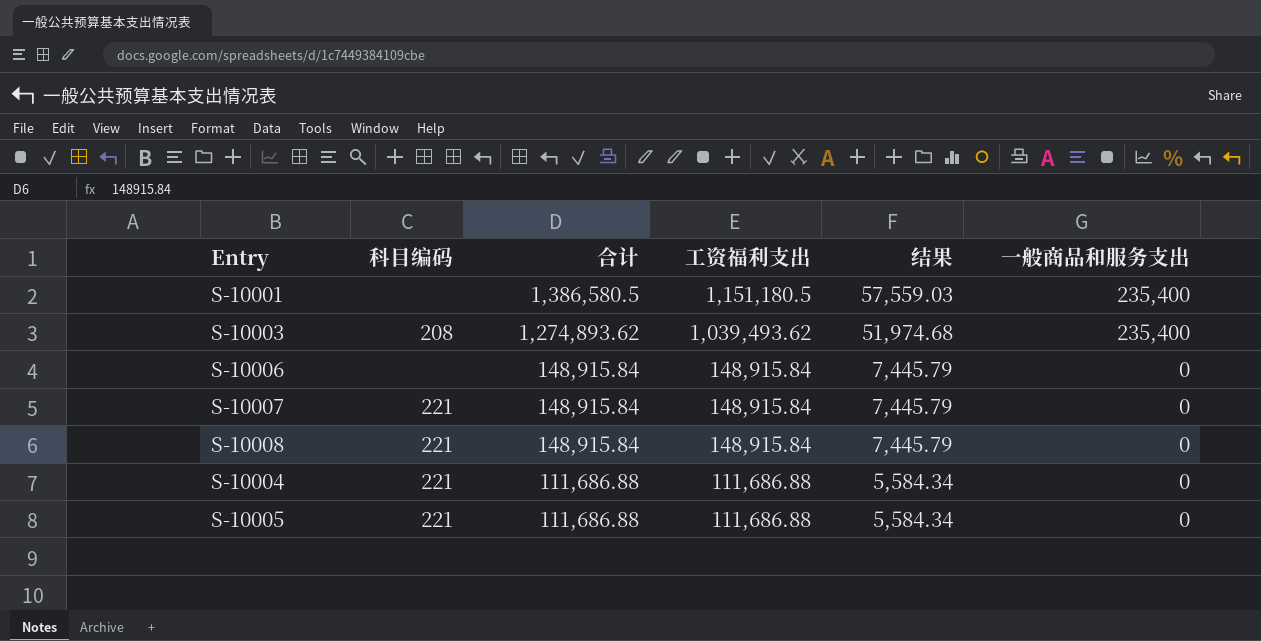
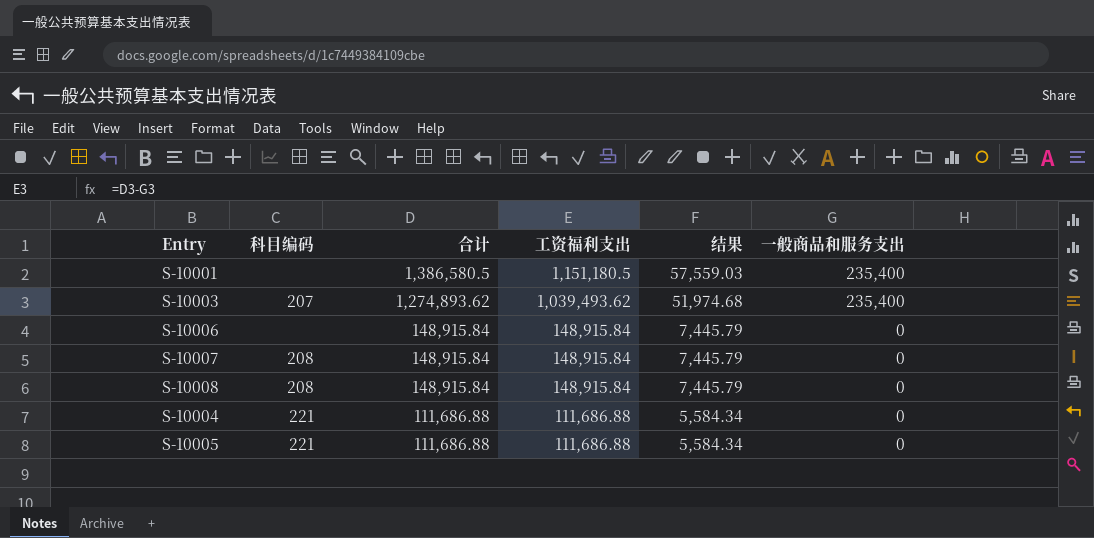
S-10003 | 科目编码: 208 -> 207
S-10007 | 科目编码: 221 -> 208
S-10008 | 科目编码: 221 -> 208

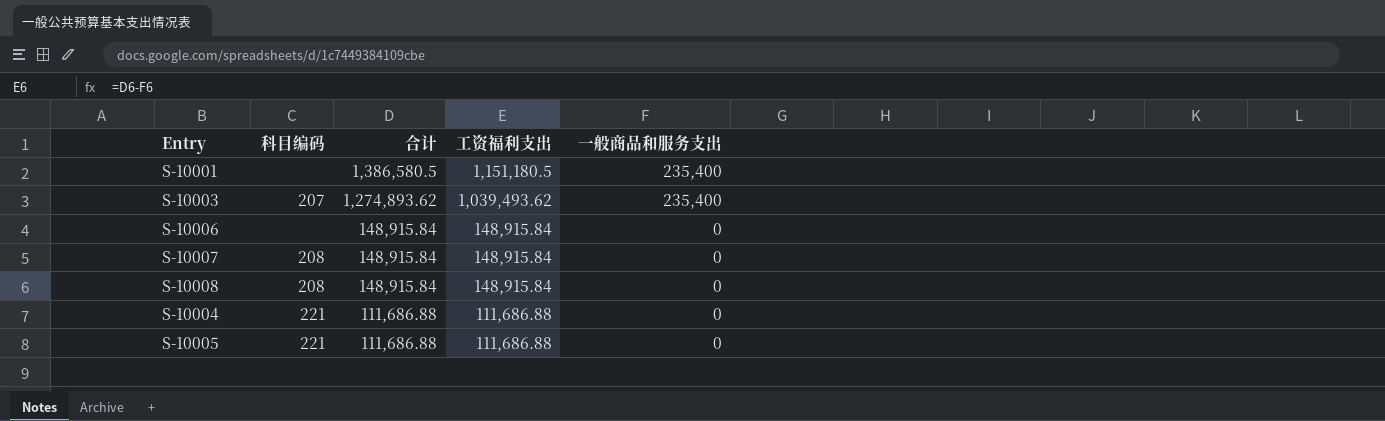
column 结果 | formula: [工资福利支出] * 0.05 -> none

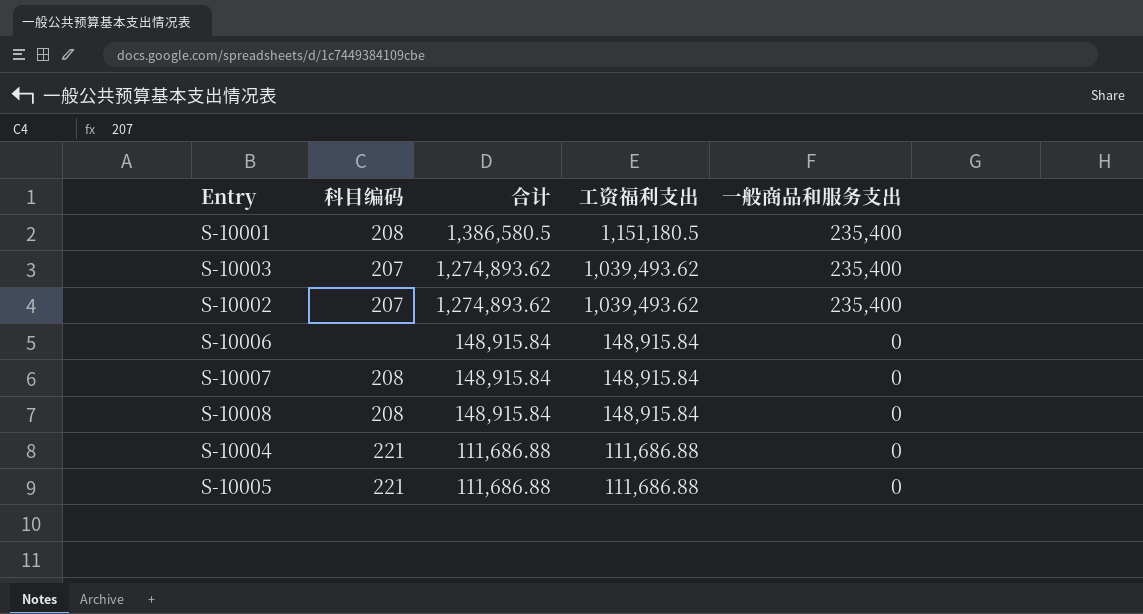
S-10001 | 科目编码: none -> 208
row S-10002: none -> 207 | 1,274,893.62 | 1,039,493.62 | 235,400

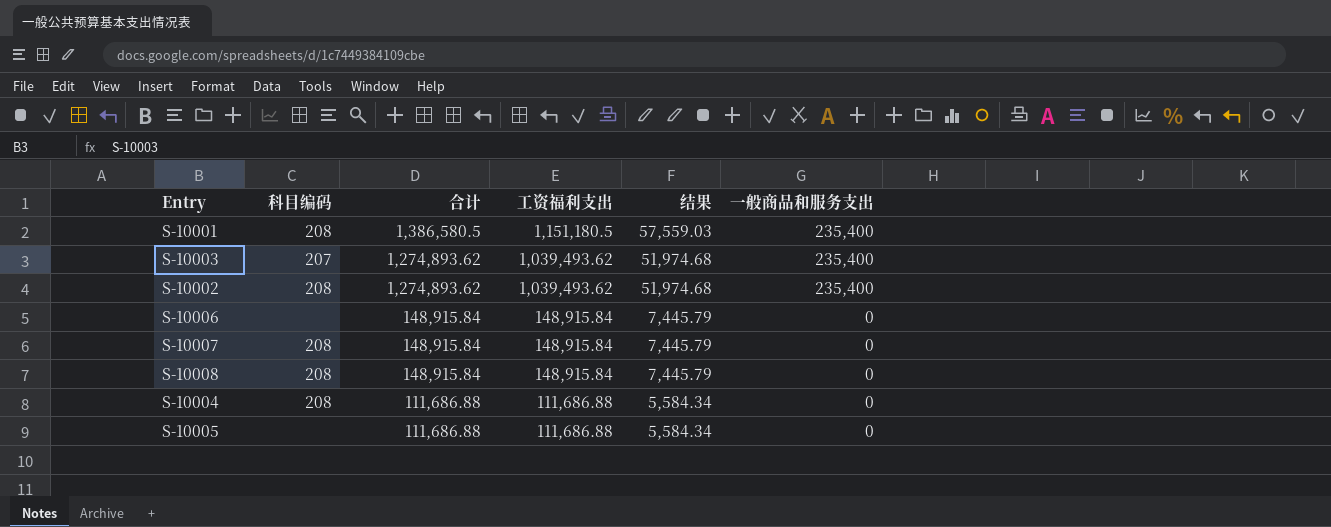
column 结果 | formula: none -> [工资福利支出] * 0.05
S-10002 | 科目编码: 207 -> 208
S-10004 | 科目编码: 221 -> 208
S-10005 | 科目编码: 221 -> none

